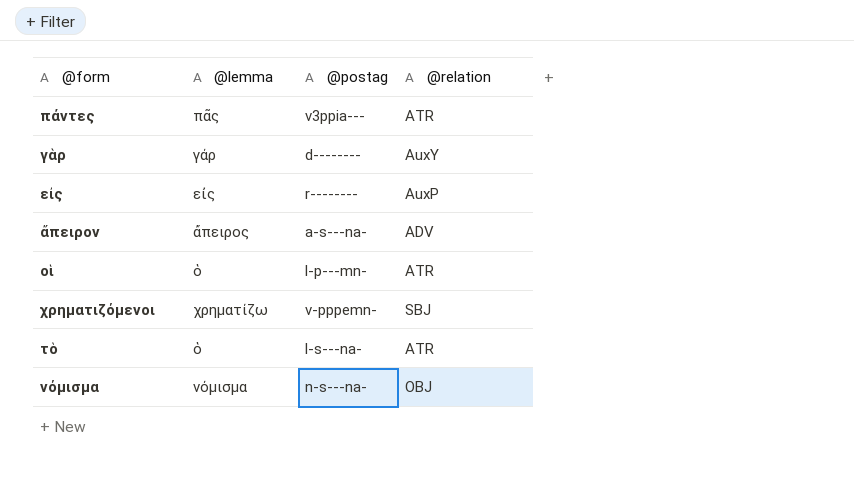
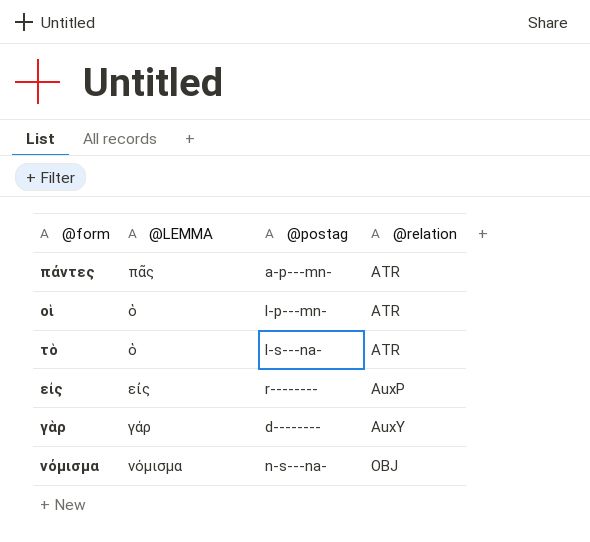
row order: none -> @relation ascending
column name: @lemma -> @LEMMA
row ἄπειρον: ἄπειρος | a-s---na- | ADV -> none
row χρηματιζόμενοι: χρηματίζω | v-pppemn- | SBJ -> none
πάντες | @postag: v3ppia--- -> a-p---mn-

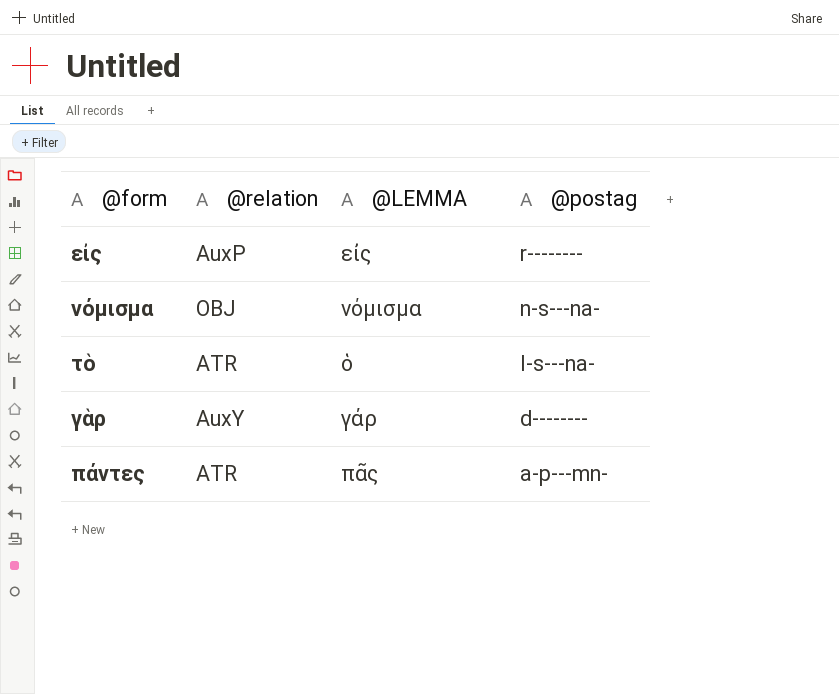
row order: @relation ascending -> @postag descending
column @relation | position: 4 -> 2
row οἱ: ὁ | l-p---mn- | ATR -> none

